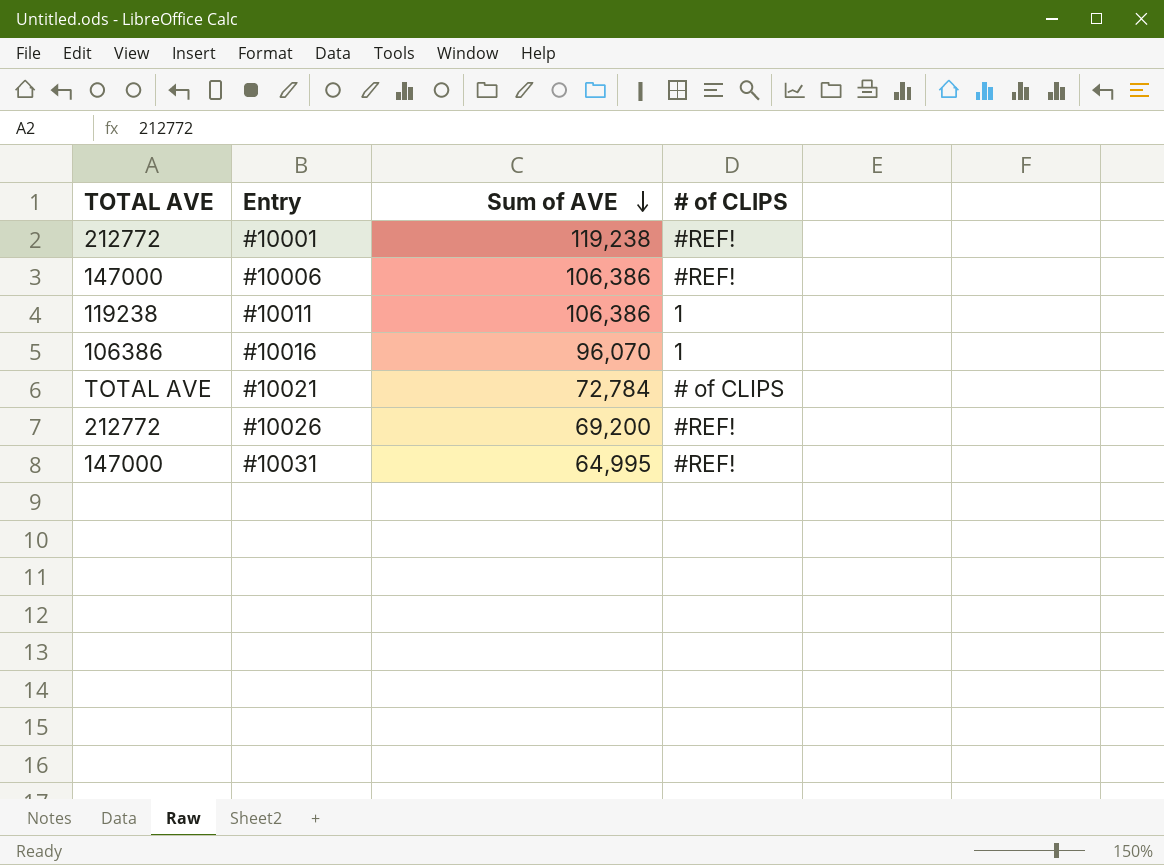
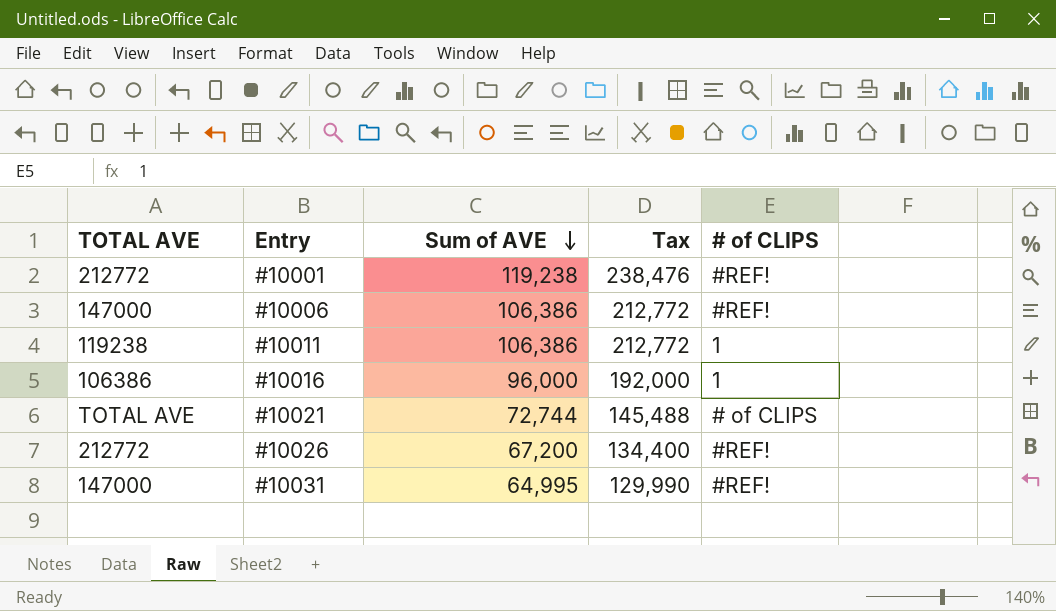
column Tax | formula: none -> [Sum of AVE] * 2
#10016 | Sum of AVE: 96,070 -> 96,000
#10021 | Sum of AVE: 72,784 -> 72,744
#10026 | Sum of AVE: 69,200 -> 67,200

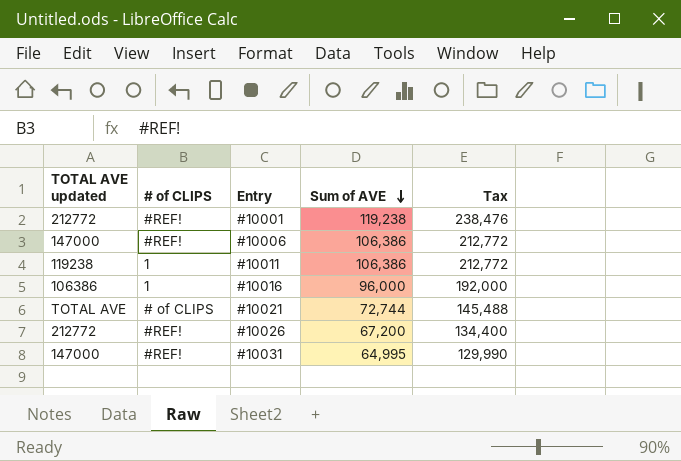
column name: TOTAL AVE -> TOTAL AVE updated
column # of CLIPS | position: 5 -> 2

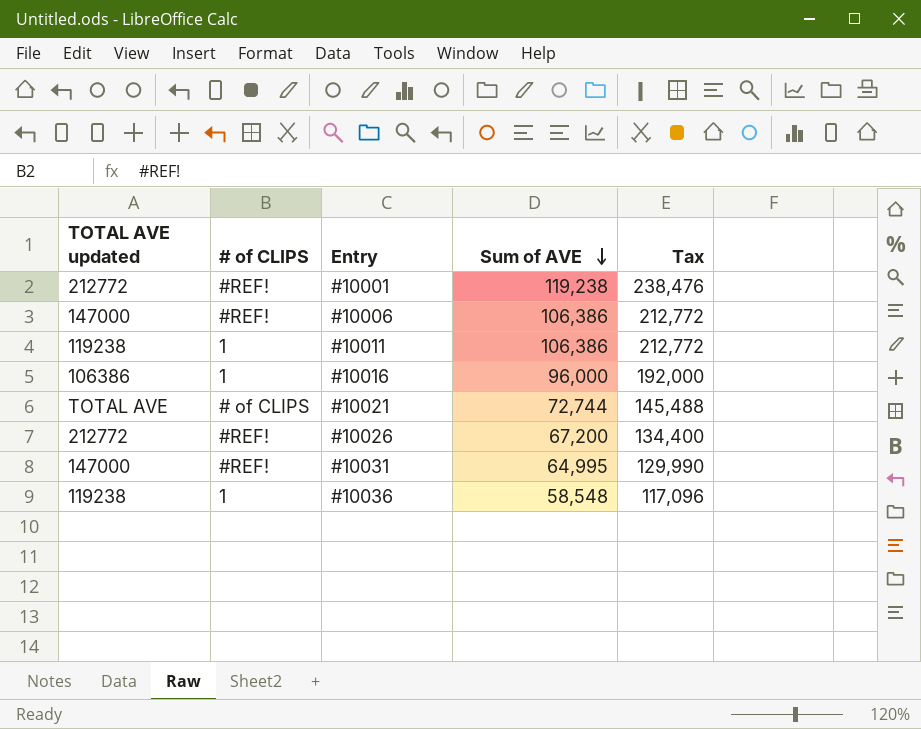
row #10036: none -> 119238 | 1 | 58,548 | 117,096

